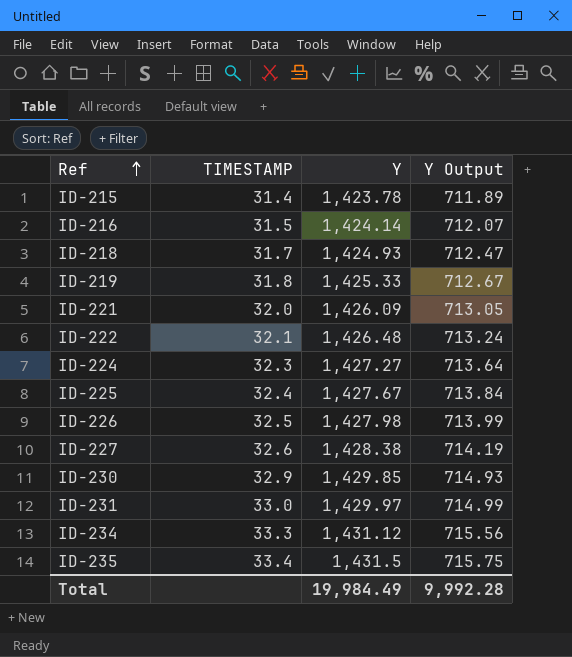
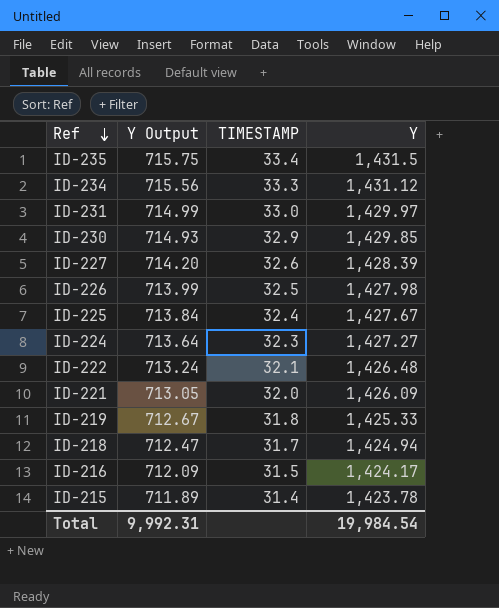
row order: Ref ascending -> Ref descending
column Y Output | position: 4 -> 2
ID-227 | Y Output: 714.19 -> 714.20
ID-227 | Y: 1,428.38 -> 1,428.39
ID-218 | Y: 1,424.93 -> 1,424.94
ID-216 | Y Output: 712.07 -> 712.09
ID-216 | Y: 1,424.14 -> 1,424.17
Total | Y Output: 9,992.28 -> 9,992.31
Total | Y: 19,984.49 -> 19,984.54

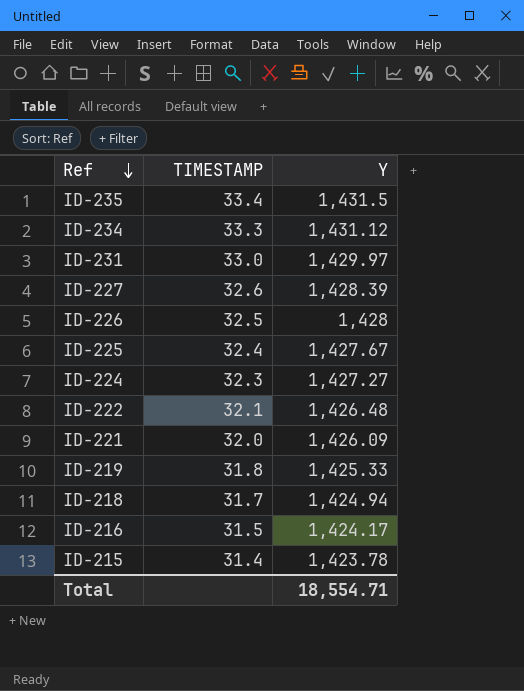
column Y Output | formula: [Y] * 0.5 -> none
row ID-230: 714.93 | 32.9 | 1,429.85 -> none
ID-226 | Y: 1,427.98 -> 1,428
Total | Y: 19,984.54 -> 18,554.71

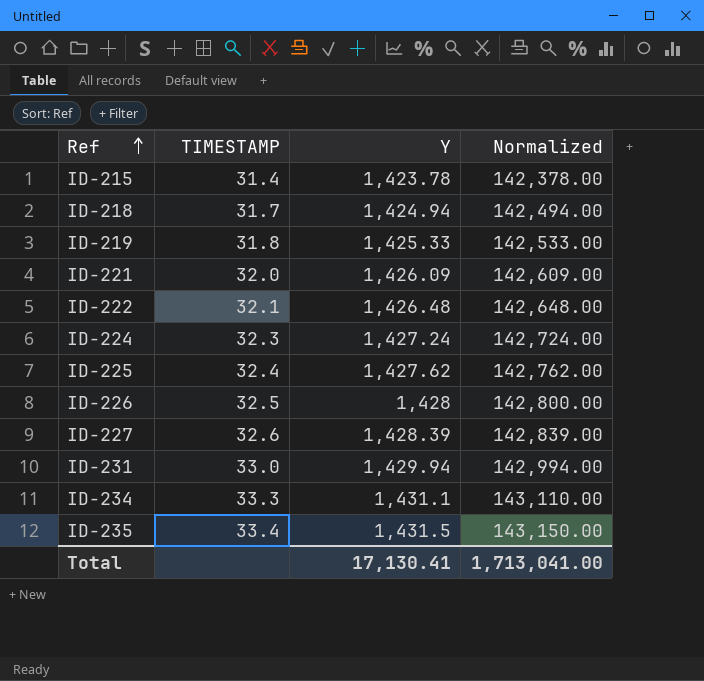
row order: Ref descending -> Ref ascending
column Normalized | formula: none -> [Y] * 100
row ID-216: 31.5 | 1,424.17 -> none
ID-224 | Y: 1,427.27 -> 1,427.24
ID-225 | Y: 1,427.67 -> 1,427.62
ID-231 | Y: 1,429.97 -> 1,429.94
ID-234 | Y: 1,431.12 -> 1,431.1
Total | Y: 18,554.71 -> 17,130.41

